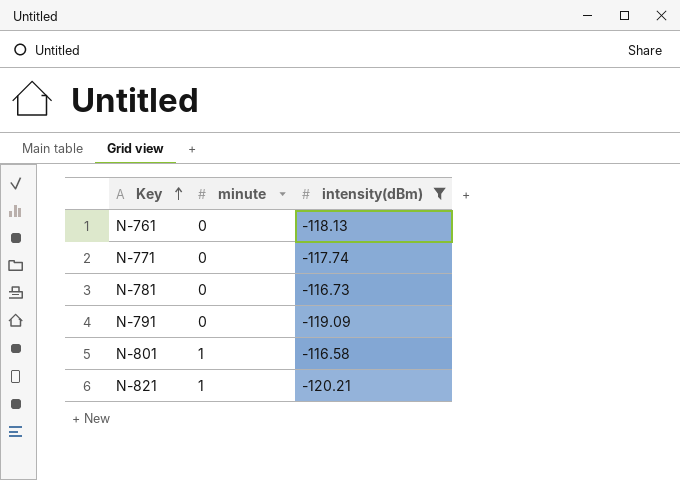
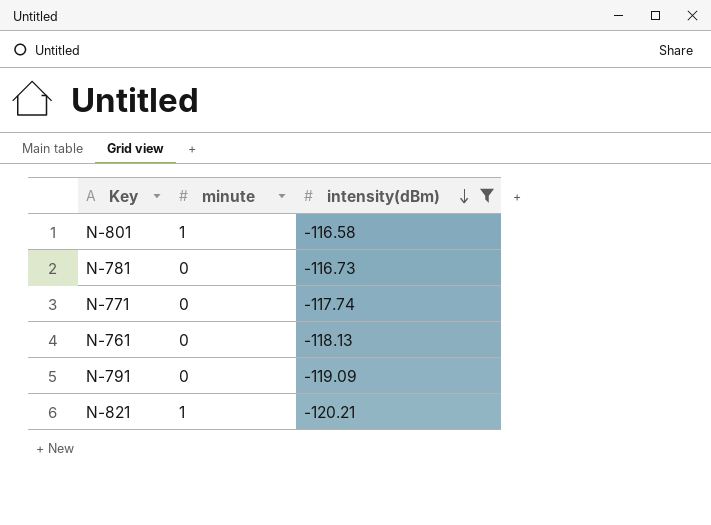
row order: Key ascending -> intensity(dBm) descending

